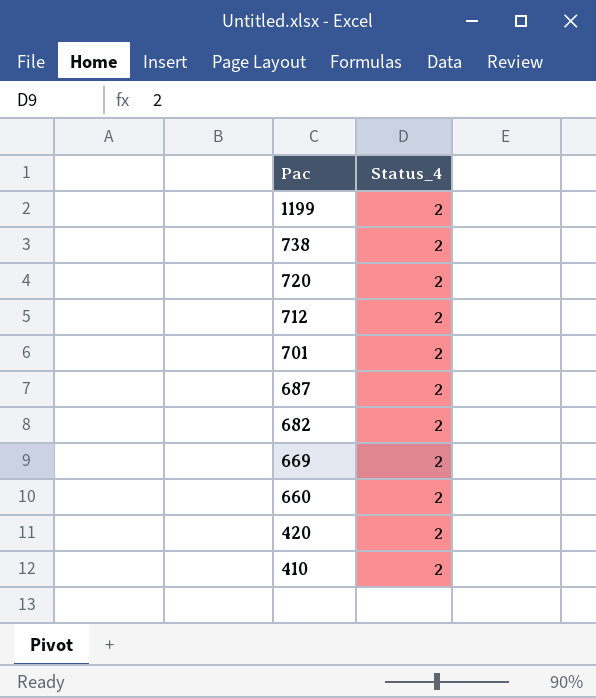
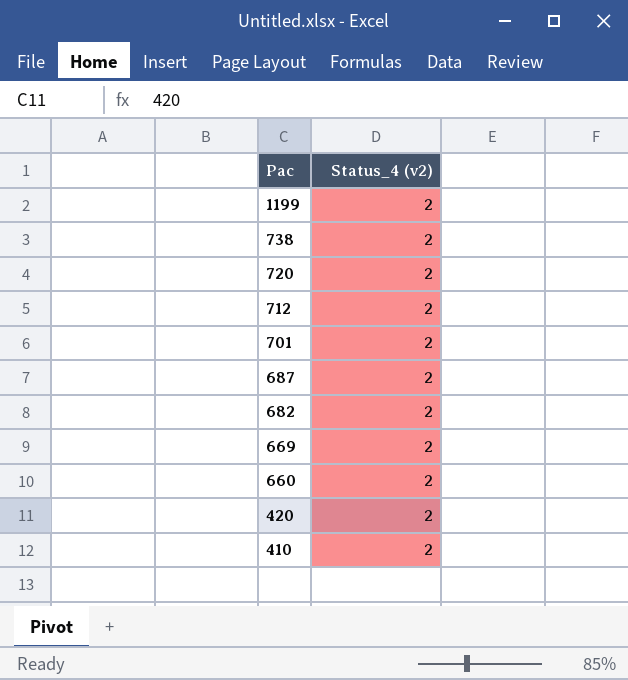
column name: Status_4 -> Status_4 (v2)

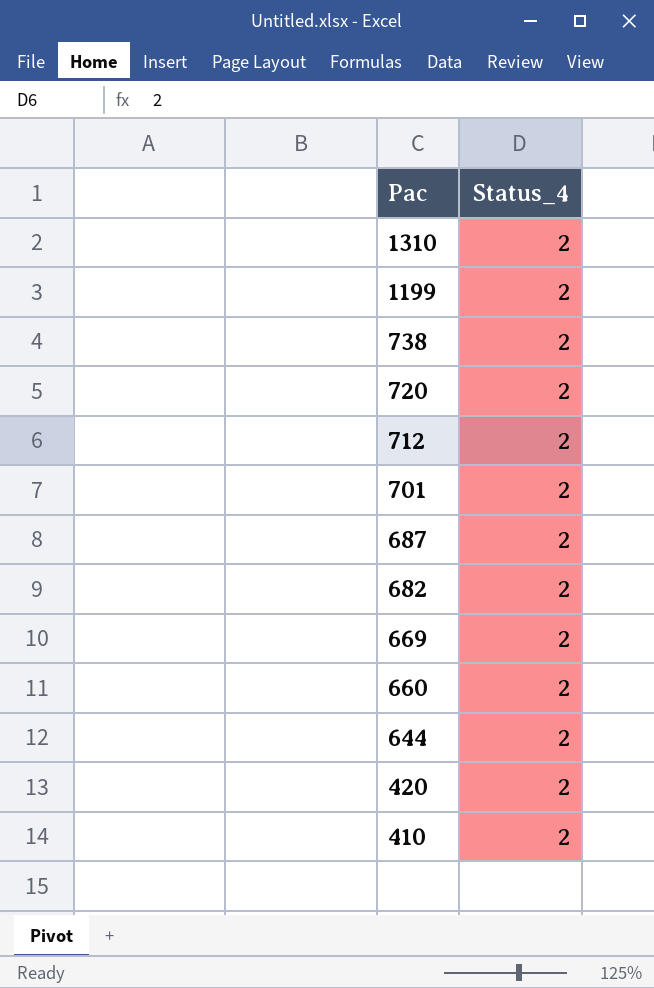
column name: Status_4 (v2) -> Status_4
row 1310: none -> 2
row 644: none -> 2

